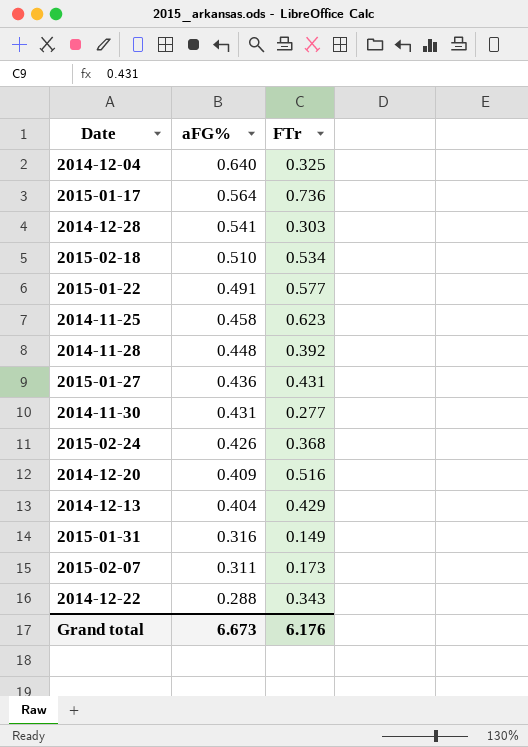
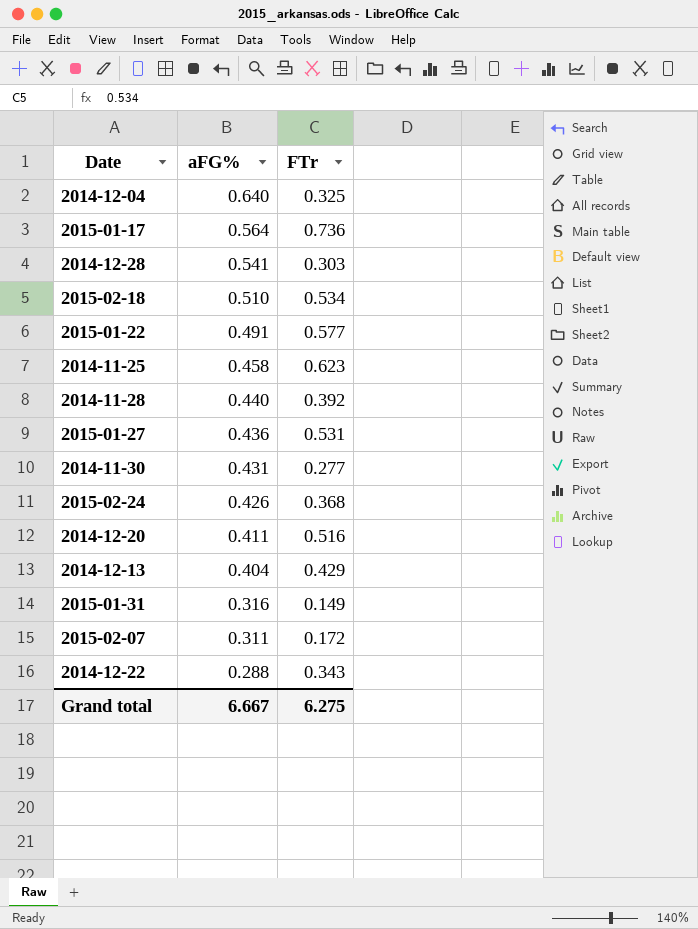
2014-11-28 | aFG%: 0.448 -> 0.440
2015-01-27 | FTr: 0.431 -> 0.531
2014-12-20 | aFG%: 0.409 -> 0.411
2015-02-07 | FTr: 0.173 -> 0.172
Grand total | aFG%: 6.673 -> 6.667
Grand total | FTr: 6.176 -> 6.275

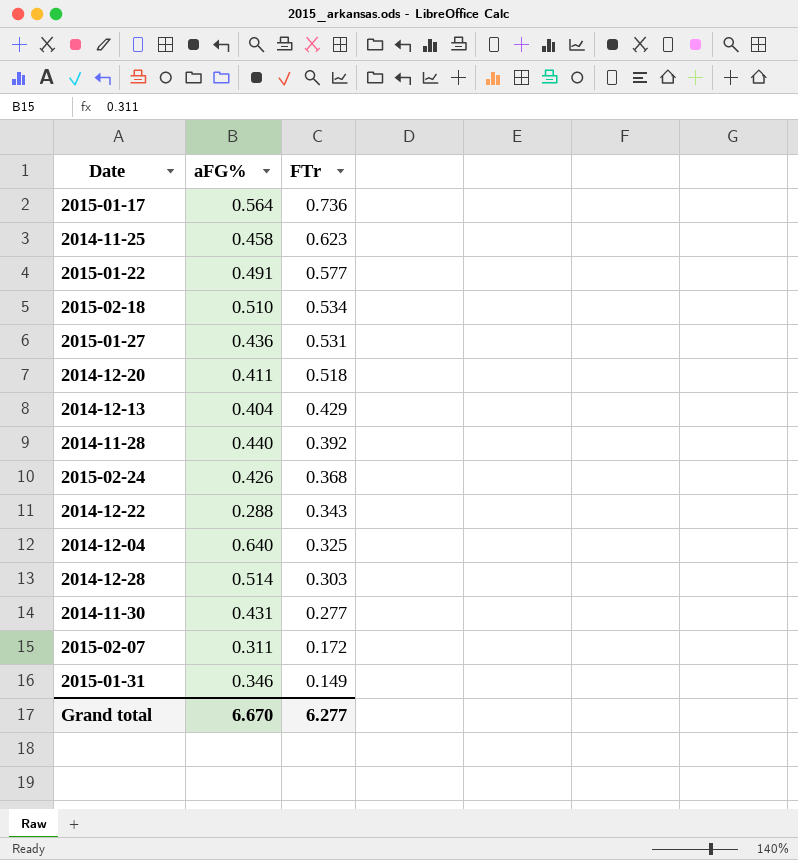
row order: aFG% descending -> FTr descending
2014-12-20 | FTr: 0.516 -> 0.518
2014-12-28 | aFG%: 0.541 -> 0.514
2015-01-31 | aFG%: 0.316 -> 0.346
Grand total | aFG%: 6.667 -> 6.670
Grand total | FTr: 6.275 -> 6.277

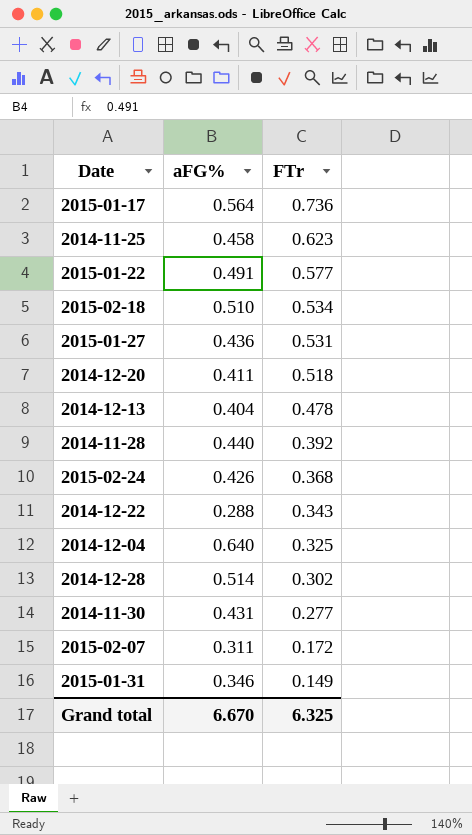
2014-12-13 | FTr: 0.429 -> 0.478
2014-12-28 | FTr: 0.303 -> 0.302
Grand total | FTr: 6.277 -> 6.325

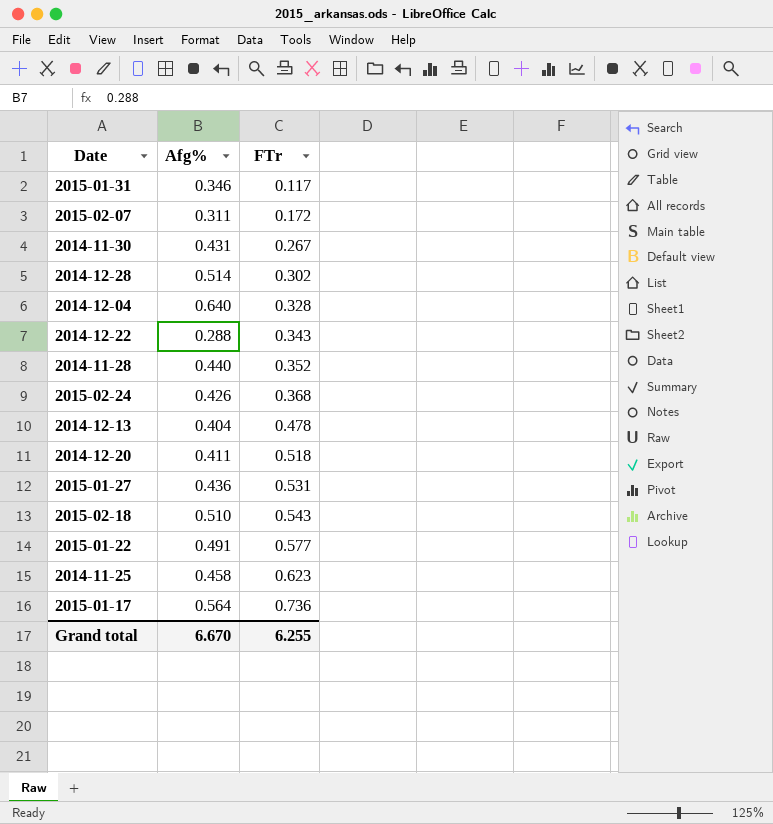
row order: FTr descending -> FTr ascending
column name: aFG% -> Afg%
2015-01-31 | FTr: 0.149 -> 0.117
2014-11-30 | FTr: 0.277 -> 0.267
2014-12-04 | FTr: 0.325 -> 0.328
2014-11-28 | FTr: 0.392 -> 0.352
2015-02-18 | FTr: 0.534 -> 0.543
Grand total | FTr: 6.325 -> 6.255

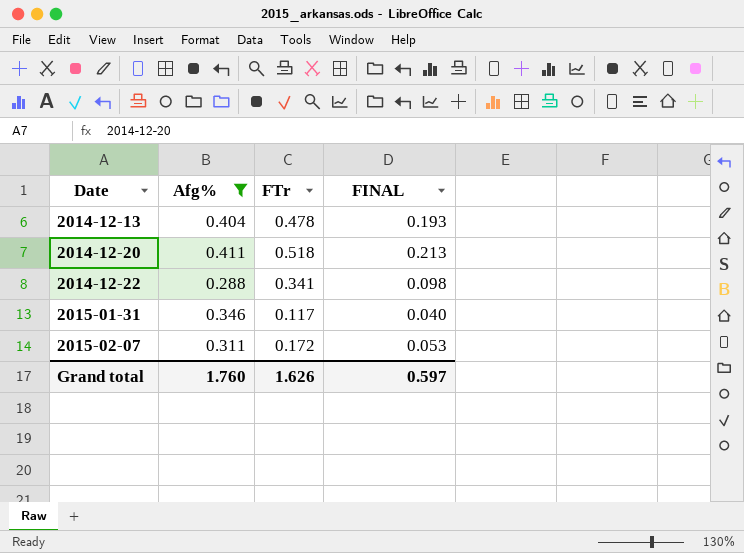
filter: none -> Afg% <= 0.411
row order: FTr ascending -> Date ascending
column FINAL | formula: none -> [Afg%] * [FTr]
2014-12-22 | FTr: 0.343 -> 0.341
Grand total | Afg%: 6.670 -> 1.760
Grand total | FTr: 6.255 -> 1.626

